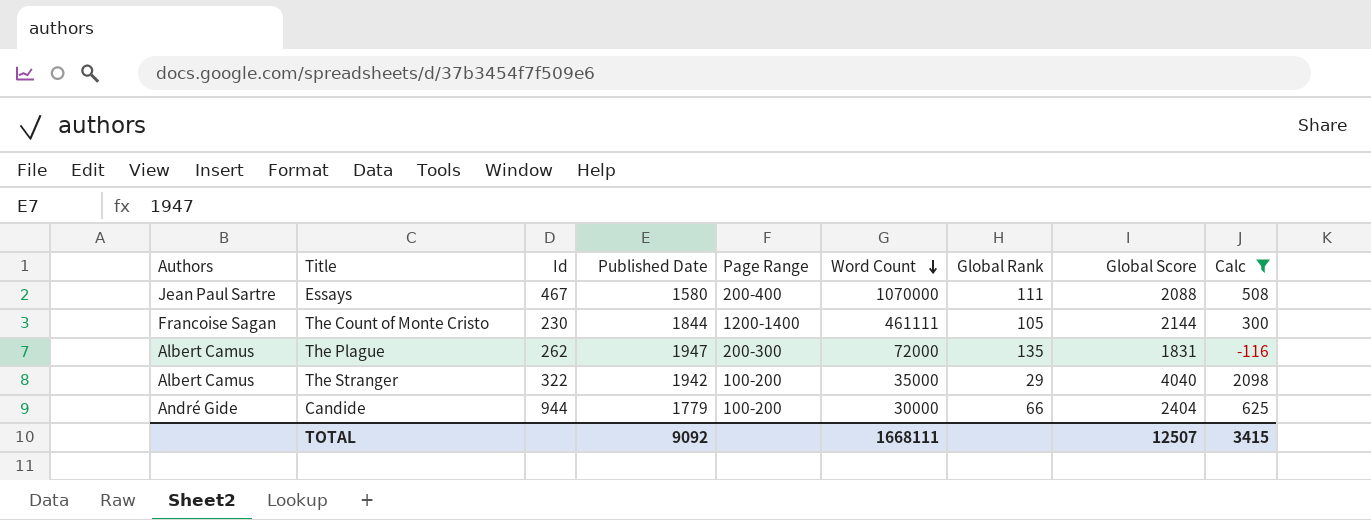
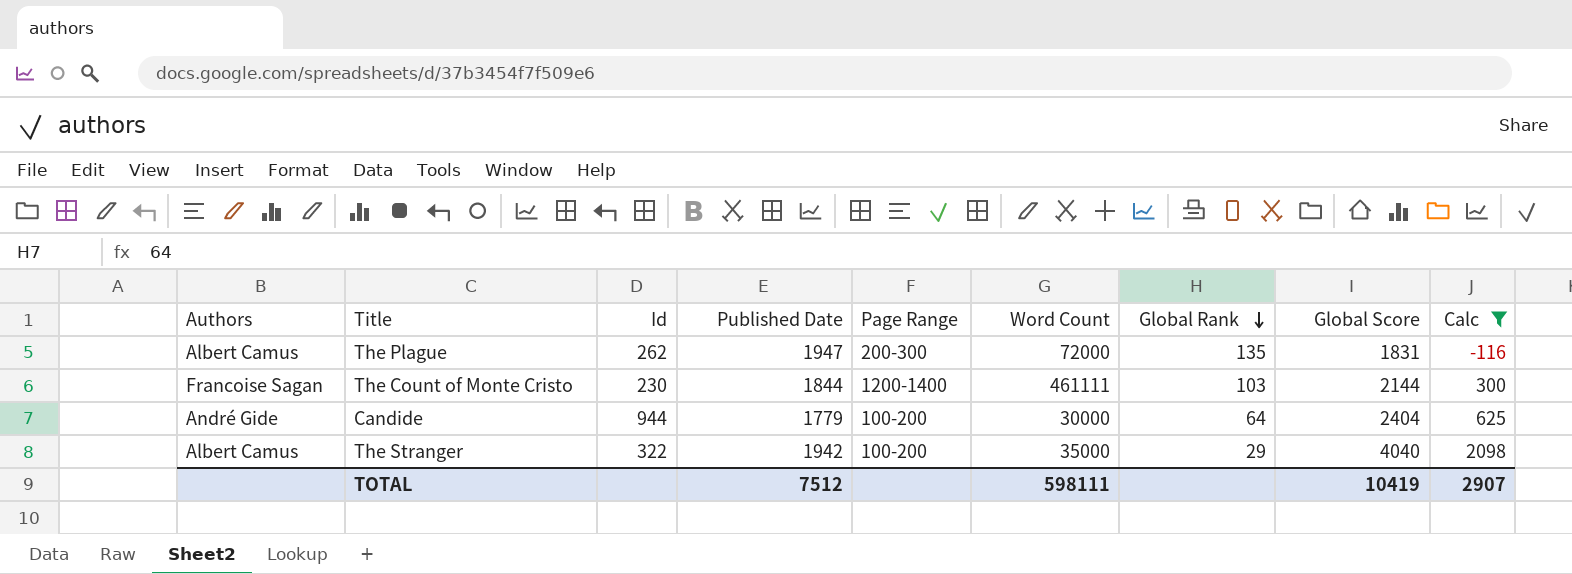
row order: Word Count descending -> Global Rank descending
row Essays: Jean Paul Sartre | 467 | 1580 | 200-400 | 1070000 | 111 | 2088 | 508 -> none
The Count of Monte Cristo | Global Rank: 105 -> 103
Candide | Global Rank: 66 -> 64
TOTAL | Published Date: 9092 -> 7512
TOTAL | Word Count: 1668111 -> 598111
TOTAL | Global Score: 12507 -> 10419
TOTAL | Calc: 3415 -> 2907

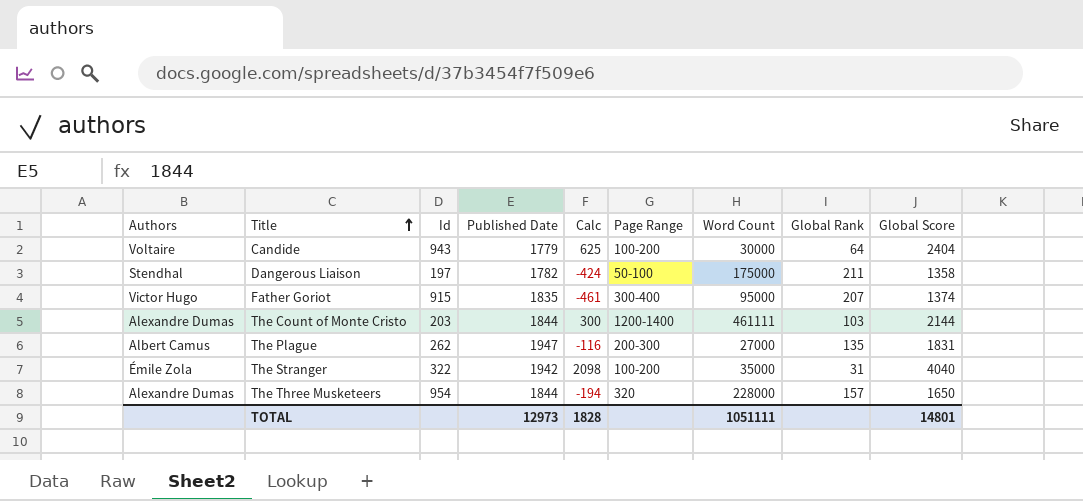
filter: Calc >= -116 -> none
row order: Global Rank descending -> Title ascending
column Calc | position: 9 -> 5
Candide | Authors: André Gide -> Voltaire
Candide | Id: 944 -> 943
The Count of Monte Cristo | Authors: Francoise Sagan -> Alexandre Dumas
The Count of Monte Cristo | Id: 230 -> 203
The Plague | Word Count: 72000 -> 27000
The Stranger | Authors: Albert Camus -> Émile Zola
The Stranger | Global Rank: 29 -> 31
TOTAL | Published Date: 7512 -> 12973
TOTAL | Calc: 2907 -> 1828
TOTAL | Word Count: 598111 -> 1051111
TOTAL | Global Score: 10419 -> 14801

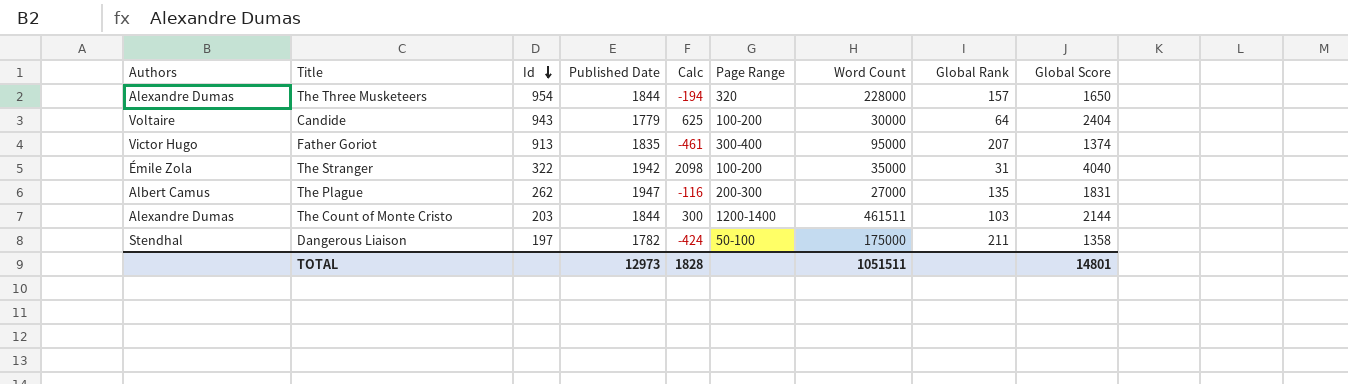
row order: Title ascending -> Id descending
Father Goriot | Id: 915 -> 913
The Count of Monte Cristo | Word Count: 461111 -> 461511
TOTAL | Word Count: 1051111 -> 1051511

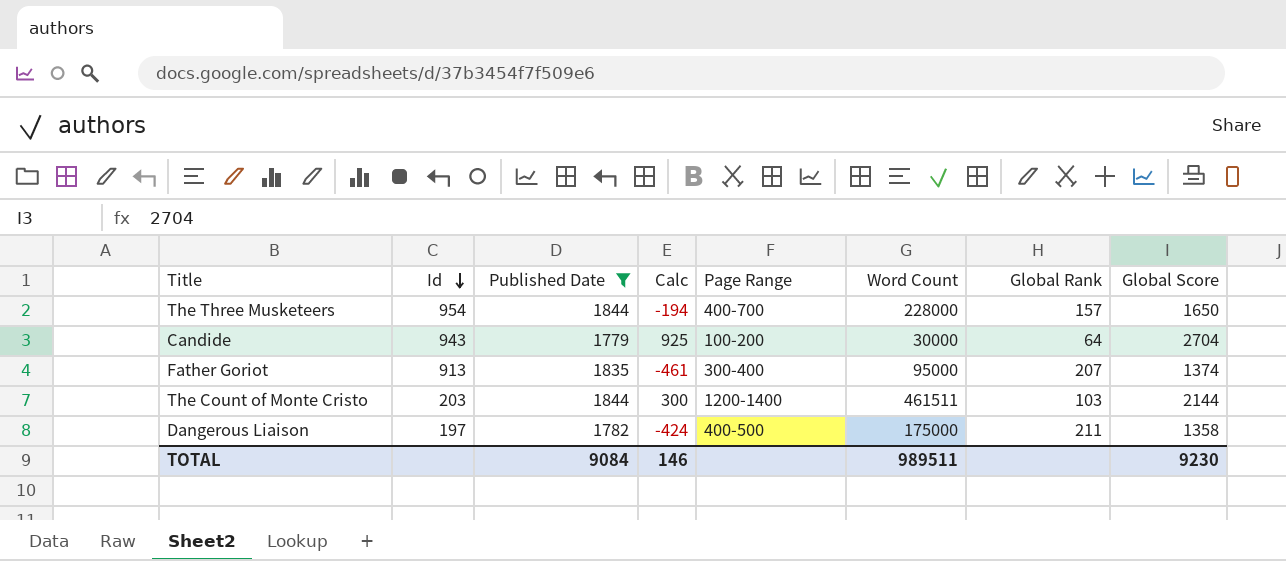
filter: none -> Published Date <= 1844
column Authors | position: 1 -> none
The Three Musketeers | Page Range: 320 -> 400-700
Candide | Calc: 625 -> 925
Candide | Global Score: 2404 -> 2704
Dangerous Liaison | Page Range: 50-100 -> 400-500
TOTAL | Published Date: 12973 -> 9084
TOTAL | Calc: 1828 -> 146
TOTAL | Word Count: 1051511 -> 989511
TOTAL | Global Score: 14801 -> 9230

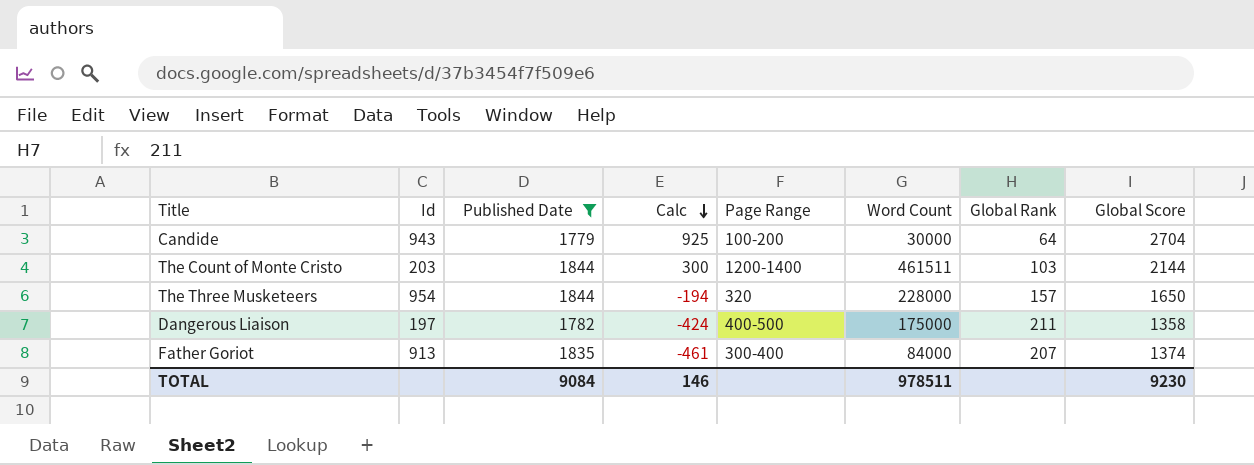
row order: Id descending -> Calc descending
The Three Musketeers | Page Range: 400-700 -> 320
Father Goriot | Word Count: 95000 -> 84000
TOTAL | Word Count: 989511 -> 978511

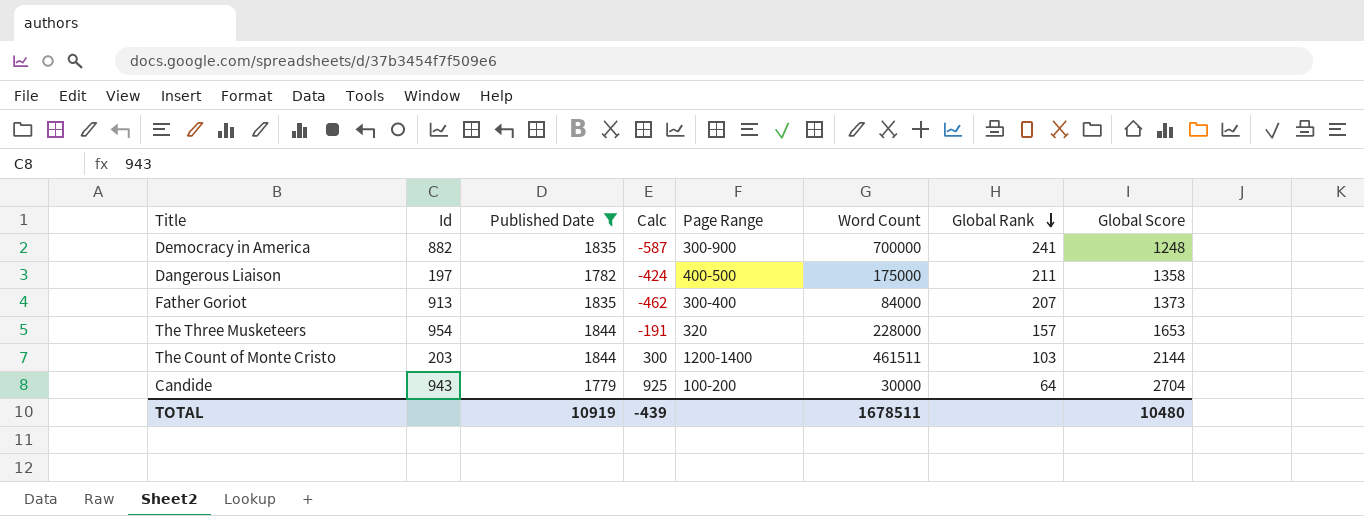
row order: Calc descending -> Global Rank descending
row Democracy in America: none -> 882 | 1835 | -587 | 300-900 | 700000 | 241 | 1248
Father Goriot | Calc: -461 -> -462
Father Goriot | Global Score: 1374 -> 1373
The Three Musketeers | Calc: -194 -> -191
The Three Musketeers | Global Score: 1650 -> 1653
TOTAL | Published Date: 9084 -> 10919
TOTAL | Calc: 146 -> -439
TOTAL | Word Count: 978511 -> 1678511
TOTAL | Global Score: 9230 -> 10480

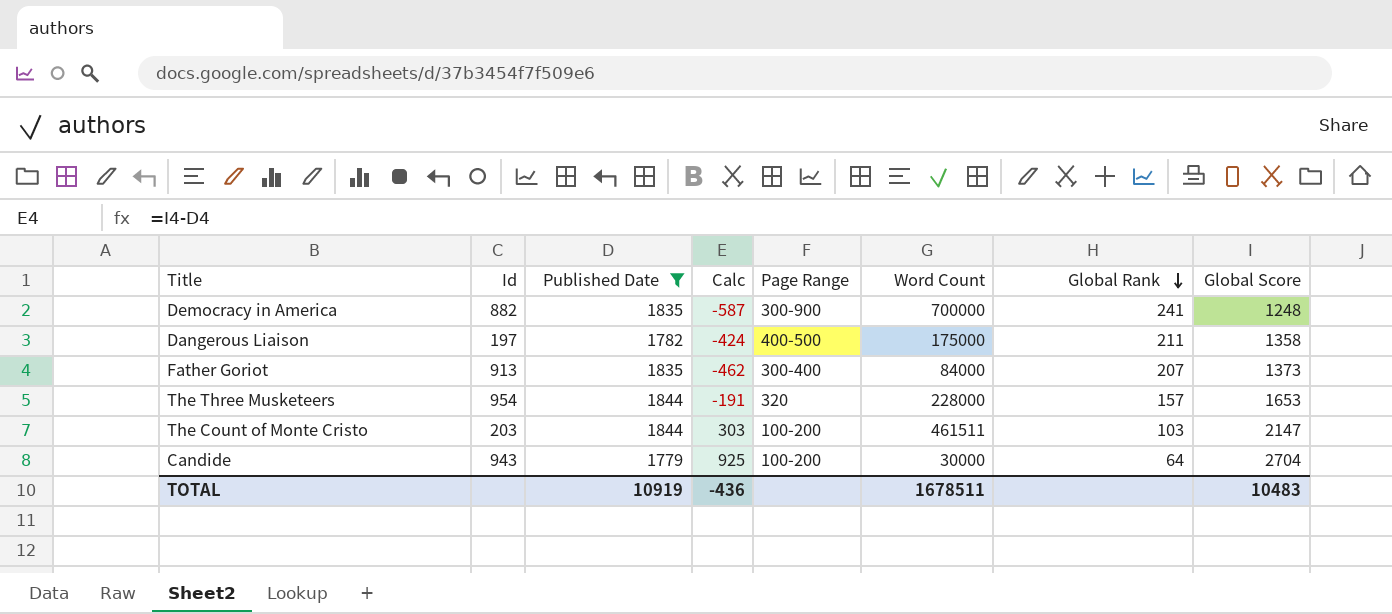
The Count of Monte Cristo | Calc: 300 -> 303
The Count of Monte Cristo | Page Range: 1200-1400 -> 100-200
The Count of Monte Cristo | Global Score: 2144 -> 2147
TOTAL | Calc: -439 -> -436
TOTAL | Global Score: 10480 -> 10483

